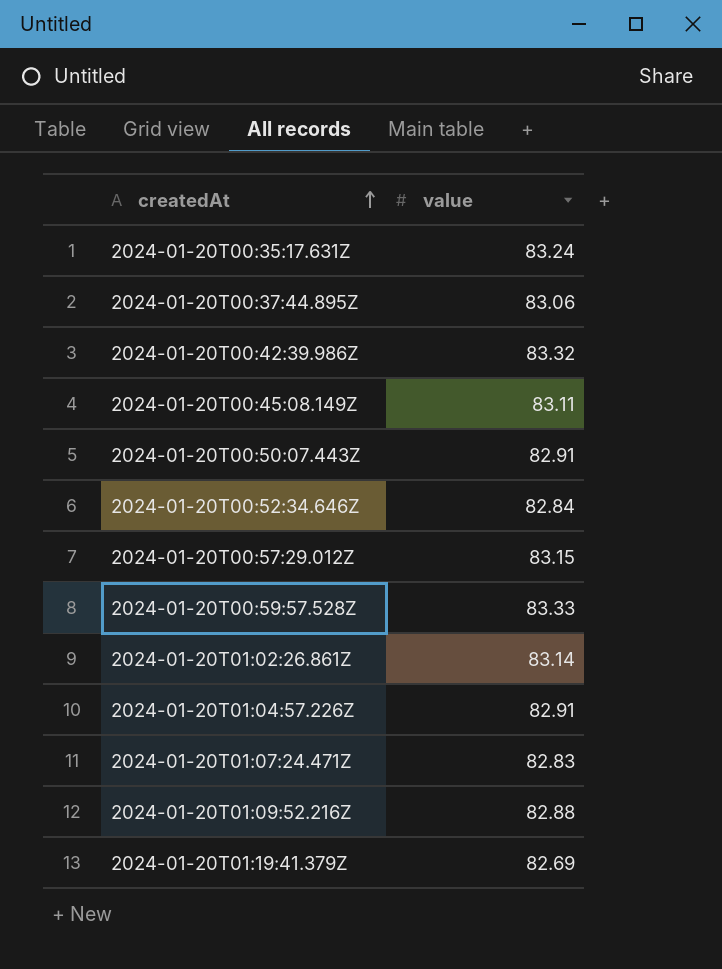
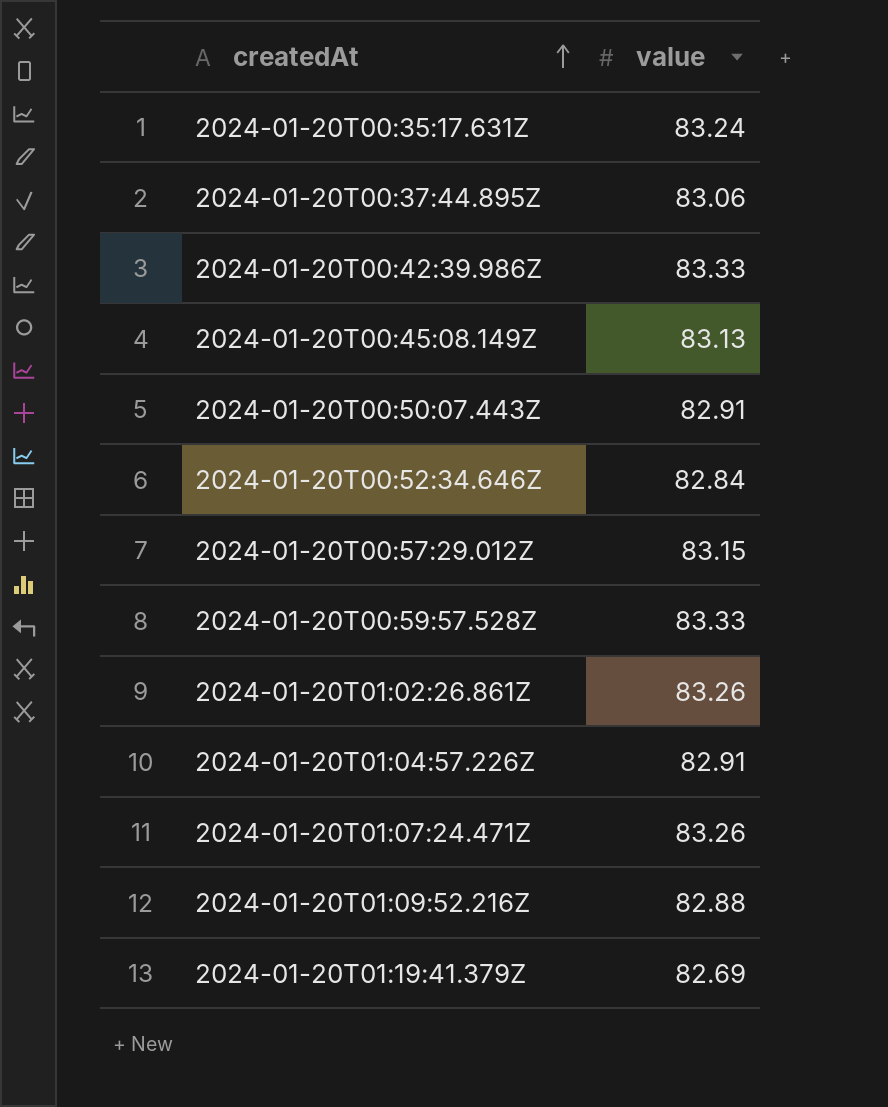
2024-01-20T00:42:39.986Z | value: 83.32 -> 83.33
2024-01-20T00:45:08.149Z | value: 83.11 -> 83.13
2024-01-20T01:02:26.861Z | value: 83.14 -> 83.26
2024-01-20T01:07:24.471Z | value: 82.83 -> 83.26

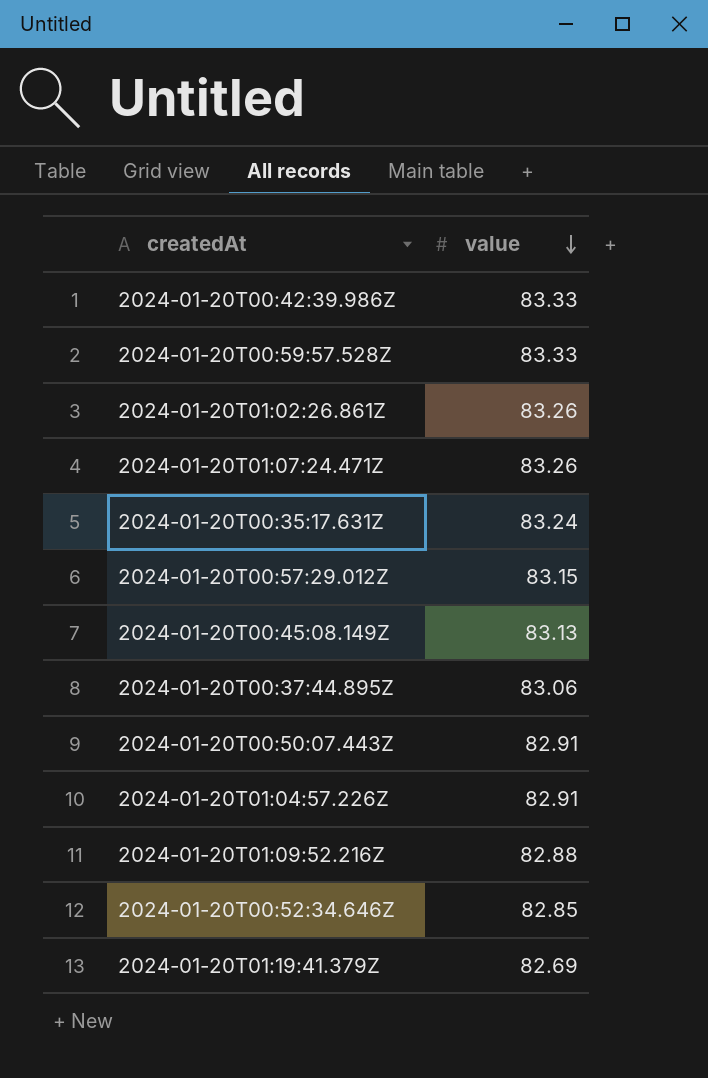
row order: createdAt ascending -> value descending
2024-01-20T00:52:34.646Z | value: 82.84 -> 82.85

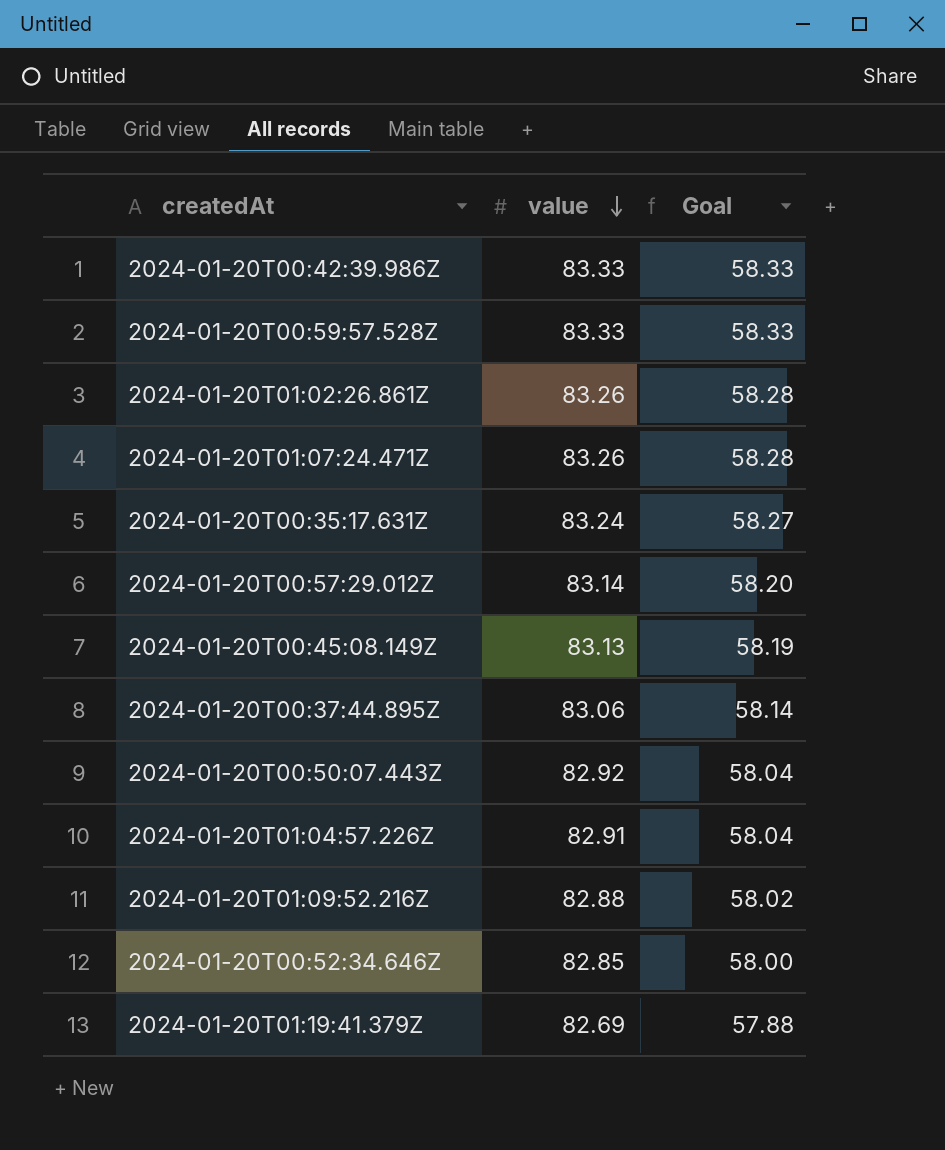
column Goal | formula: none -> [value] * 0.7
2024-01-20T00:57:29.012Z | value: 83.15 -> 83.14
2024-01-20T00:50:07.443Z | value: 82.91 -> 82.92

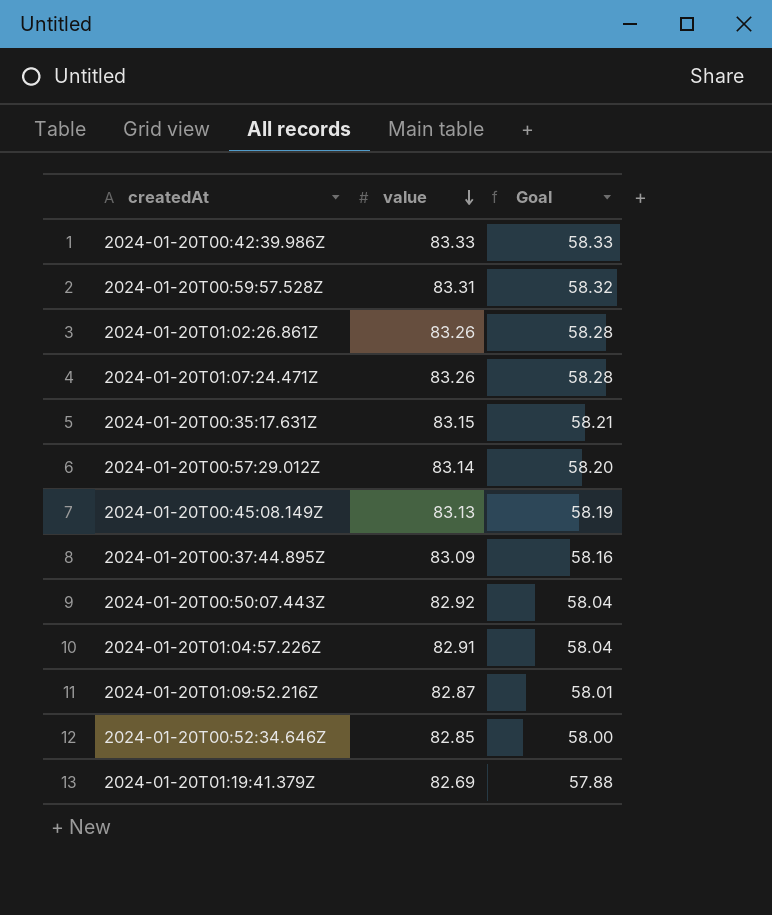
2024-01-20T00:59:57.528Z | value: 83.33 -> 83.31
2024-01-20T00:59:57.528Z | Goal: 58.33 -> 58.32
2024-01-20T00:35:17.631Z | value: 83.24 -> 83.15
2024-01-20T00:35:17.631Z | Goal: 58.27 -> 58.21
2024-01-20T00:37:44.895Z | value: 83.06 -> 83.09
2024-01-20T00:37:44.895Z | Goal: 58.14 -> 58.16
2024-01-20T01:09:52.216Z | value: 82.88 -> 82.87
2024-01-20T01:09:52.216Z | Goal: 58.02 -> 58.01

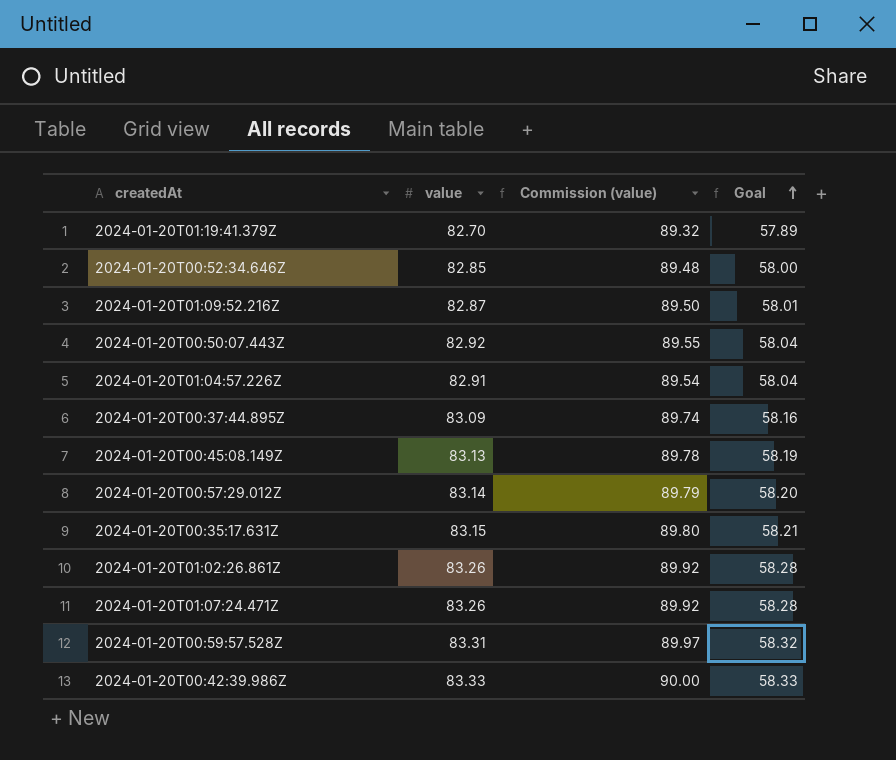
row order: value descending -> Goal ascending
column Commission (value) | formula: none -> [value] * 1.08
2024-01-20T01:19:41.379Z | value: 82.69 -> 82.70
2024-01-20T01:19:41.379Z | Goal: 57.88 -> 57.89

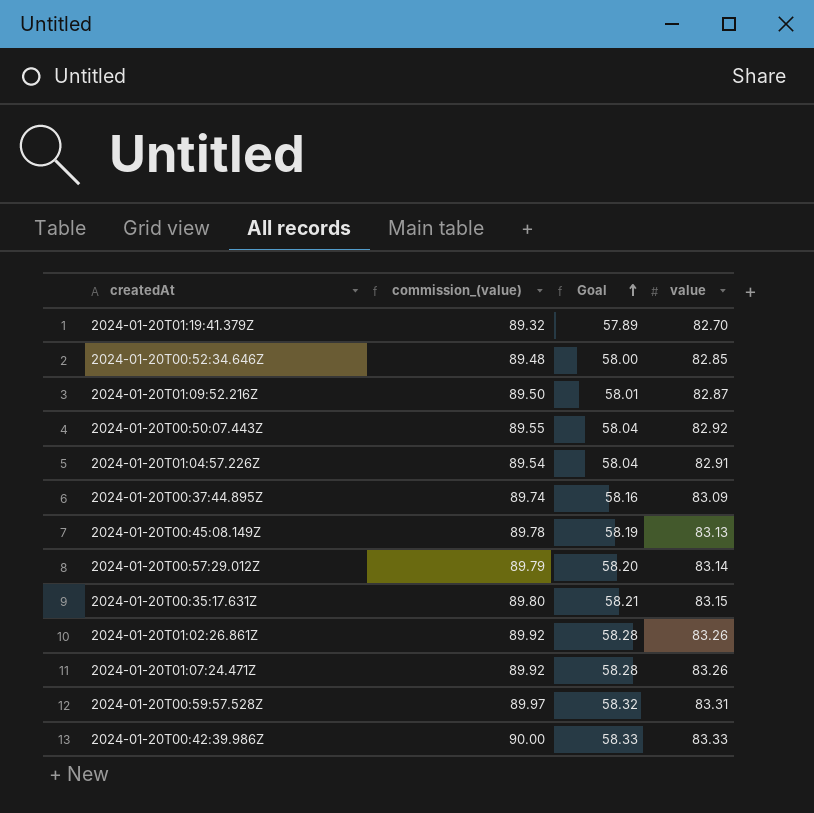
column name: Commission (value) -> commission_(value)
column value | position: 2 -> 4

